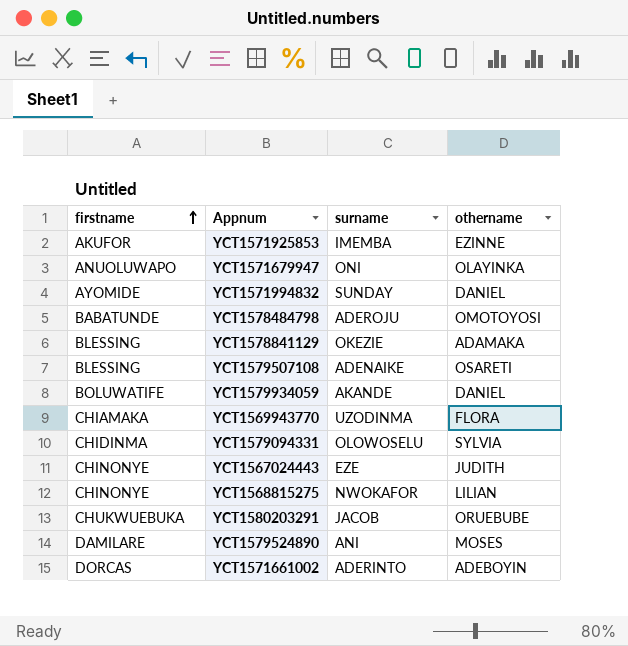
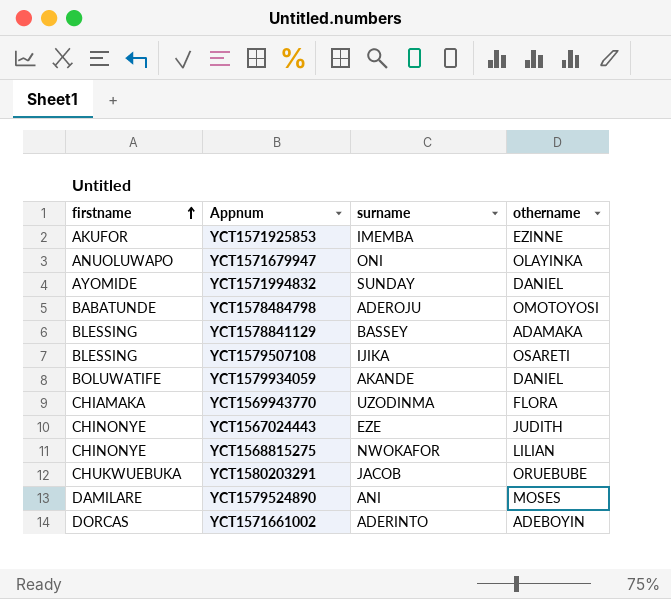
row YCT1579094331: CHIDINMA | OLOWOSELU | SYLVIA -> none
YCT1578841129 | surname: OKEZIE -> BASSEY
YCT1579507108 | surname: ADENAIKE -> IJIKA

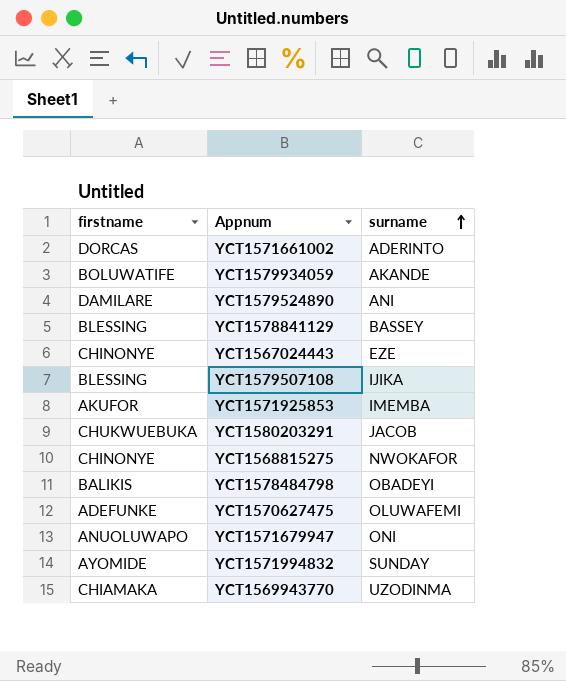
row order: firstname ascending -> surname ascending
column othername | position: 4 -> none
YCT1578484798 | firstname: BABATUNDE -> BALIKIS
YCT1578484798 | surname: ADEROJU -> OBADEYI
row YCT1570627475: none -> ADEFUNKE | OLUWAFEMI

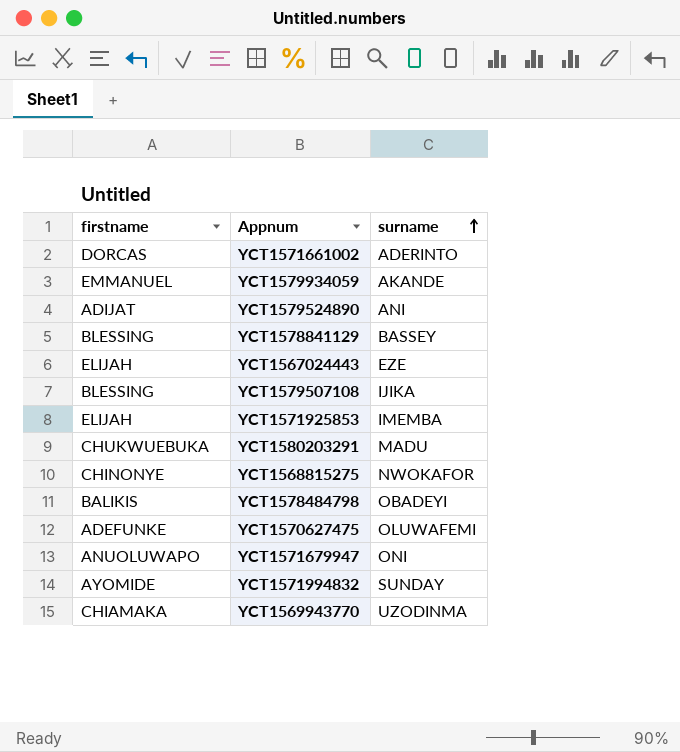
YCT1579934059 | firstname: BOLUWATIFE -> EMMANUEL
YCT1579524890 | firstname: DAMILARE -> ADIJAT
YCT1567024443 | firstname: CHINONYE -> ELIJAH
YCT1571925853 | firstname: AKUFOR -> ELIJAH
YCT1580203291 | surname: JACOB -> MADU

